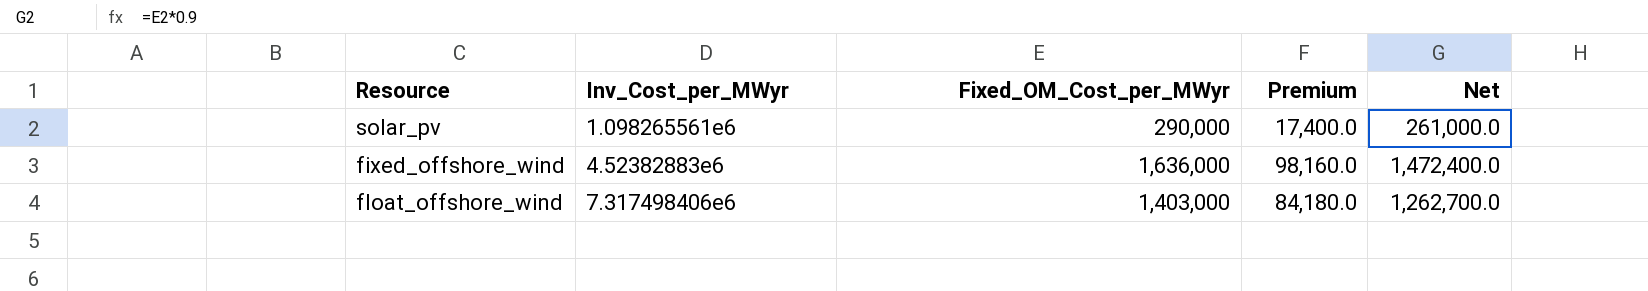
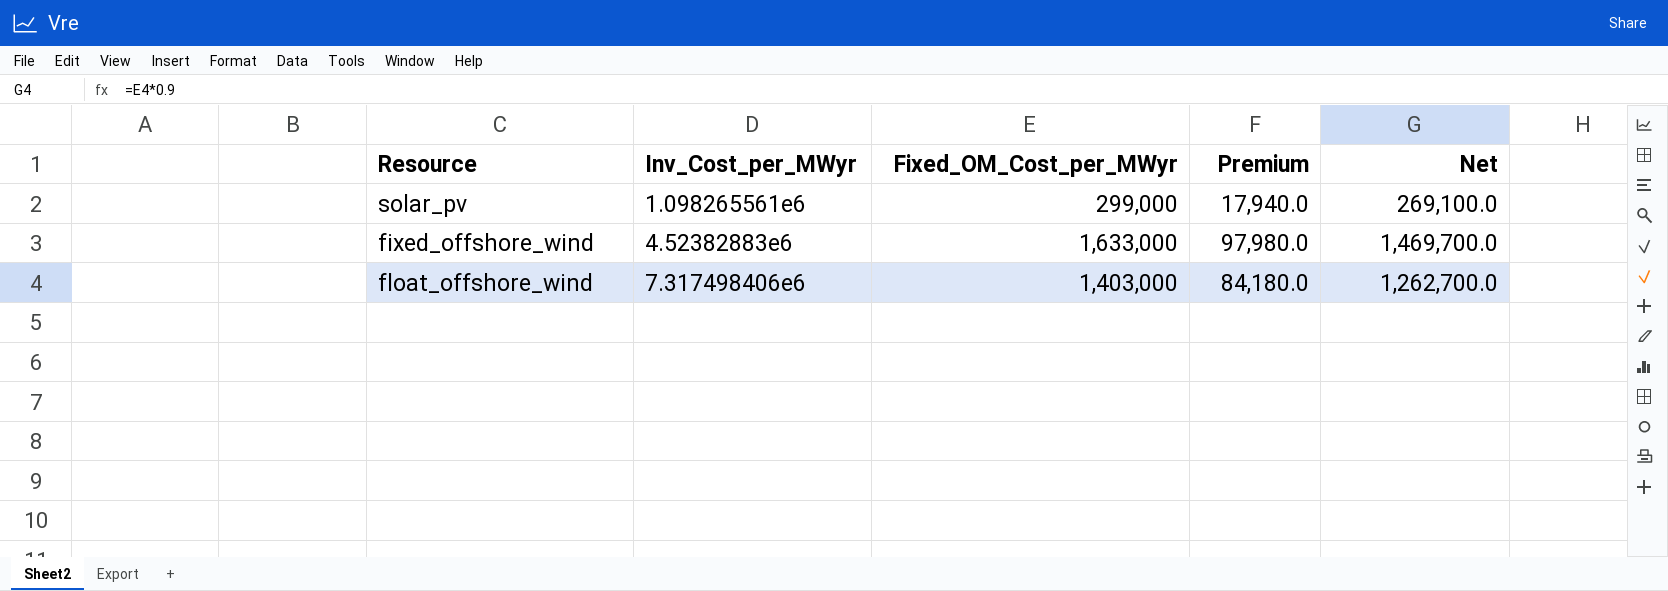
solar_pv | Fixed_OM_Cost_per_MWyr: 290,000 -> 299,000
solar_pv | Premium: 17,400.0 -> 17,940.0
solar_pv | Net: 261,000.0 -> 269,100.0
fixed_offshore_wind | Fixed_OM_Cost_per_MWyr: 1,636,000 -> 1,633,000
fixed_offshore_wind | Premium: 98,160.0 -> 97,980.0
fixed_offshore_wind | Net: 1,472,400.0 -> 1,469,700.0

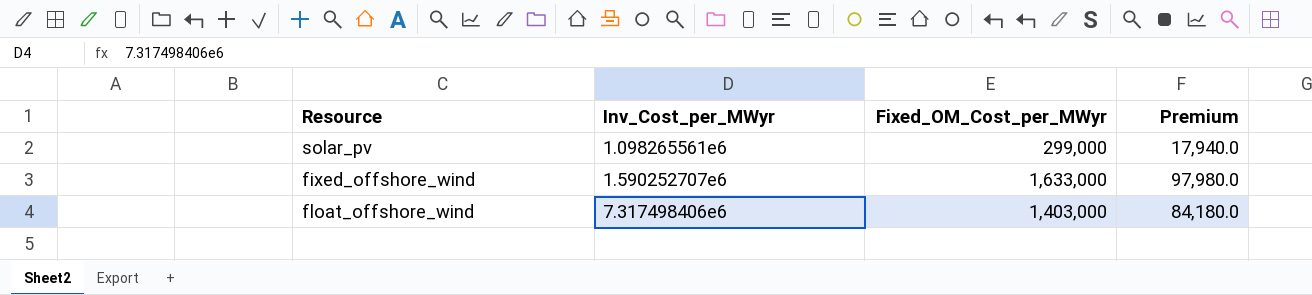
column Net | formula: [Fixed_OM_Cost_per_MWyr] * 0.9 -> none
fixed_offshore_wind | Inv_Cost_per_MWyr: 4.52382883e6 -> 1.590252707e6

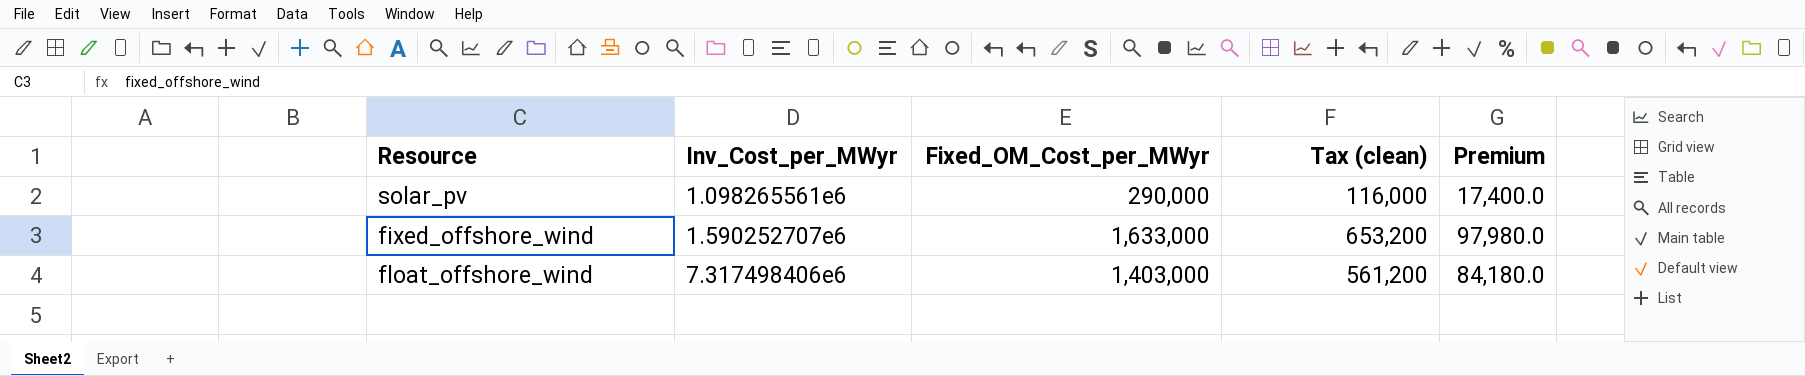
column Tax (clean) | formula: none -> [Fixed_OM_Cost_per_MWyr] * 0.4
solar_pv | Fixed_OM_Cost_per_MWyr: 299,000 -> 290,000
solar_pv | Premium: 17,940.0 -> 17,400.0

